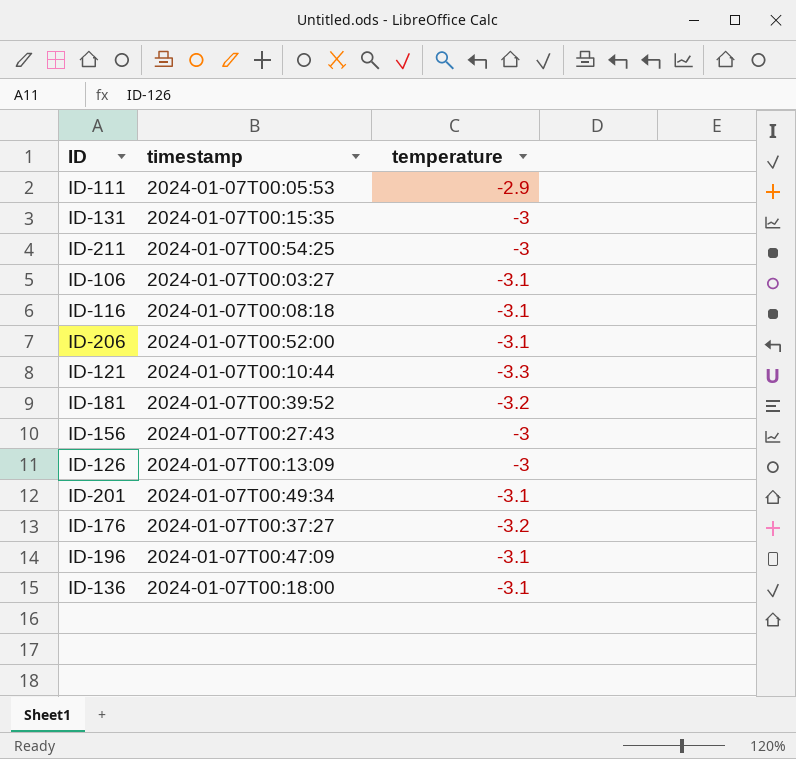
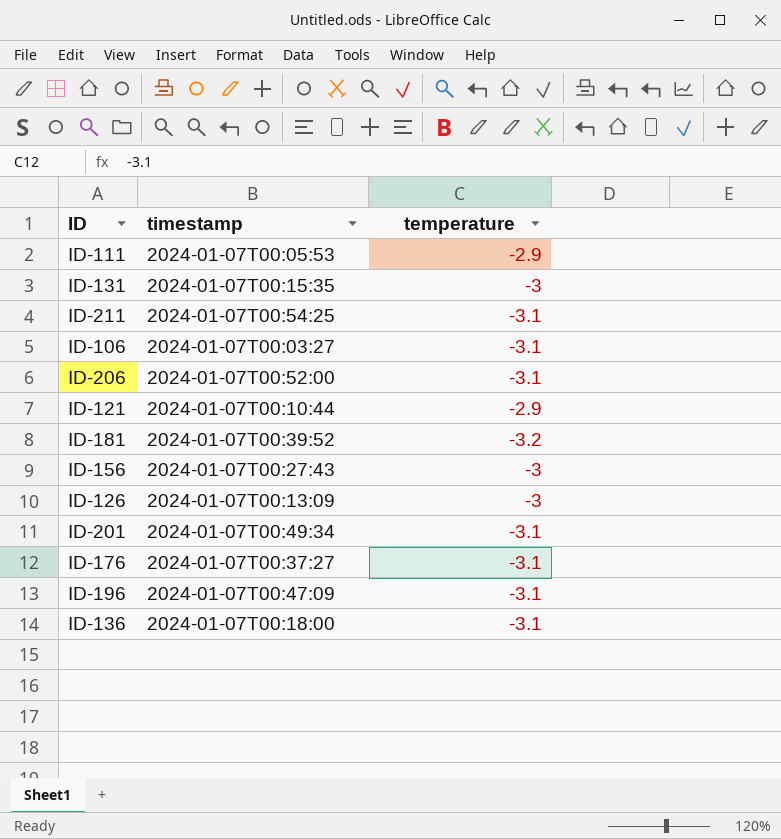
row ID-116: 2024-01-07T00:08:18 | -3.1 -> none
ID-211 | temperature: -3 -> -3.1
ID-121 | temperature: -3.3 -> -2.9
ID-176 | temperature: -3.2 -> -3.1

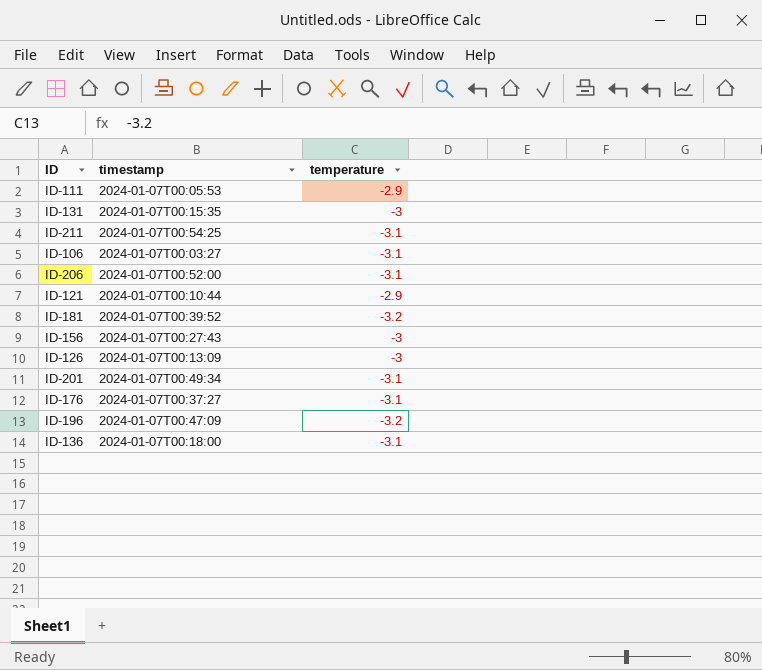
ID-196 | temperature: -3.1 -> -3.2

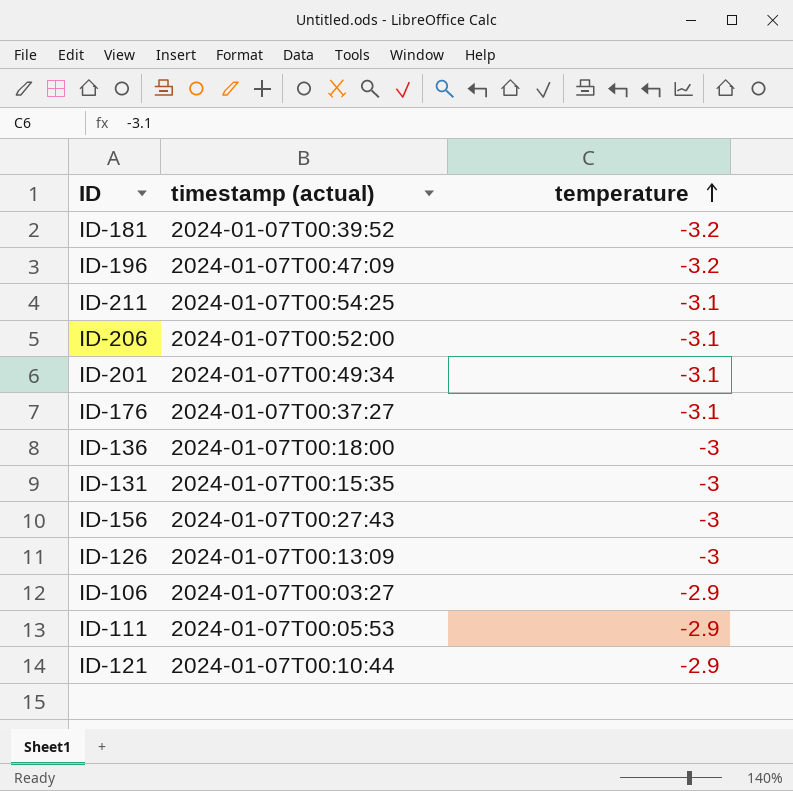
row order: none -> temperature ascending
column name: timestamp -> timestamp (actual)
ID-136 | temperature: -3.1 -> -3
ID-106 | temperature: -3.1 -> -2.9

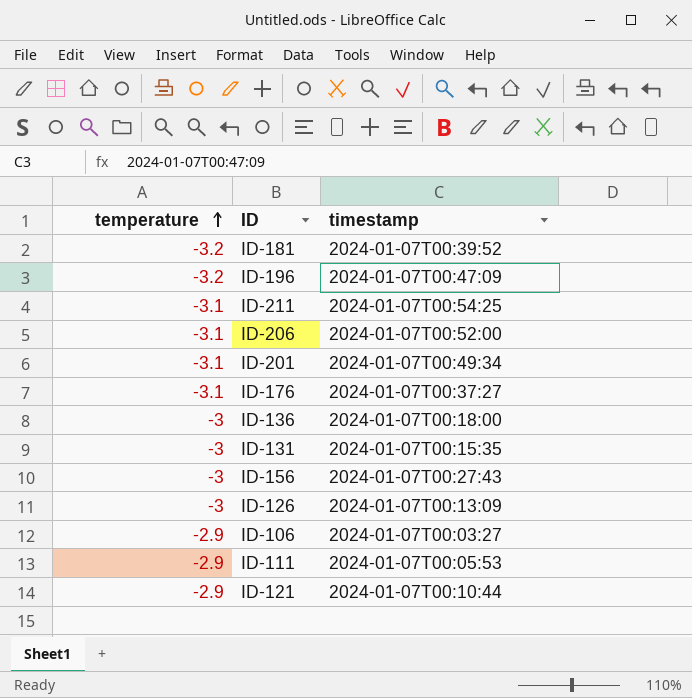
column temperature | position: 3 -> 1
column name: timestamp (actual) -> timestamp

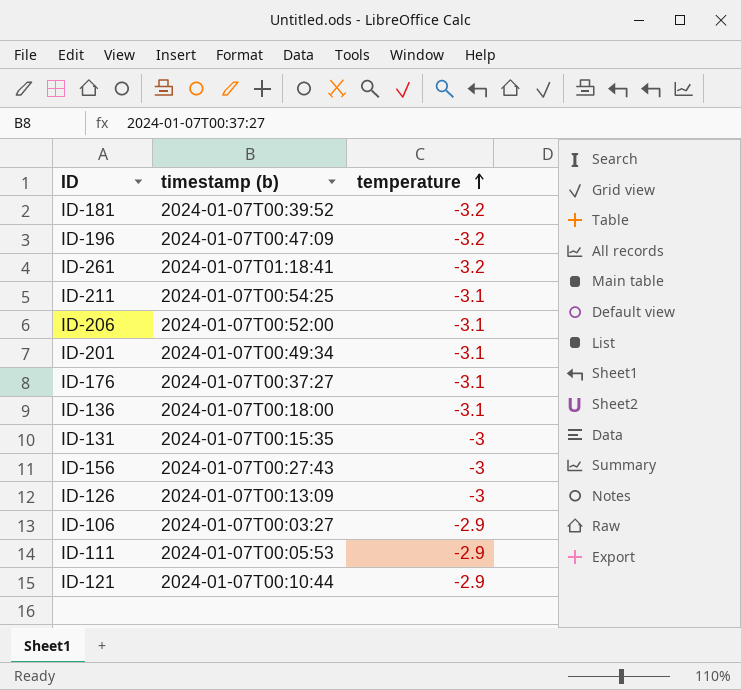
column name: timestamp -> timestamp (b)
column temperature | position: 1 -> 3
row ID-261: none -> 2024-01-07T01:18:41 | -3.2
ID-136 | temperature: -3 -> -3.1

